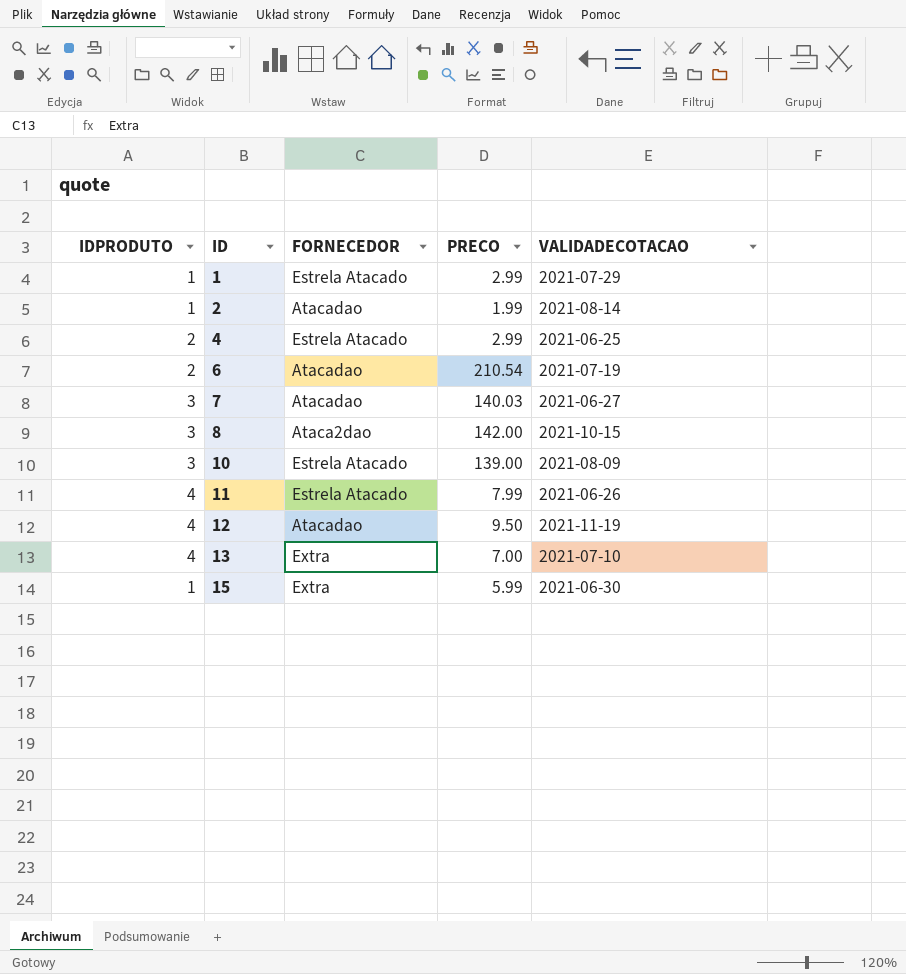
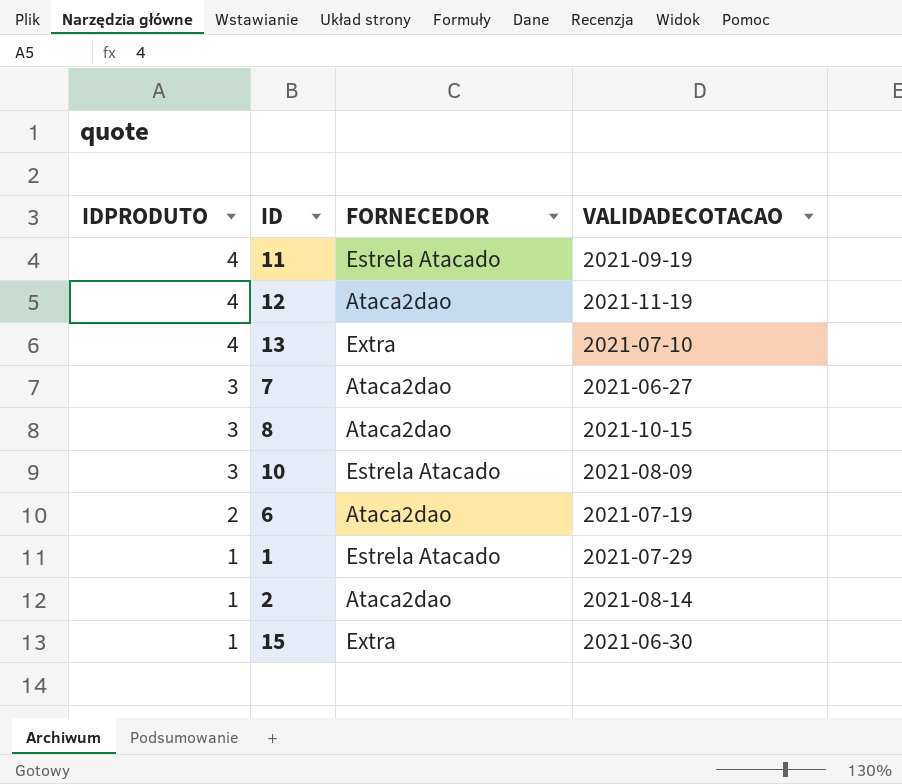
row order: ID ascending -> IDPRODUTO descending
column PRECO | position: 4 -> none
row 4: 2 | Estrela Atacado | 2.99 | 2021-06-25 -> none
11 | VALIDADECOTACAO: 2021-06-26 -> 2021-09-19
12 | FORNECEDOR: Atacadao -> Ataca2dao
7 | FORNECEDOR: Atacadao -> Ataca2dao
6 | FORNECEDOR: Atacadao -> Ataca2dao
2 | FORNECEDOR: Atacadao -> Ataca2dao

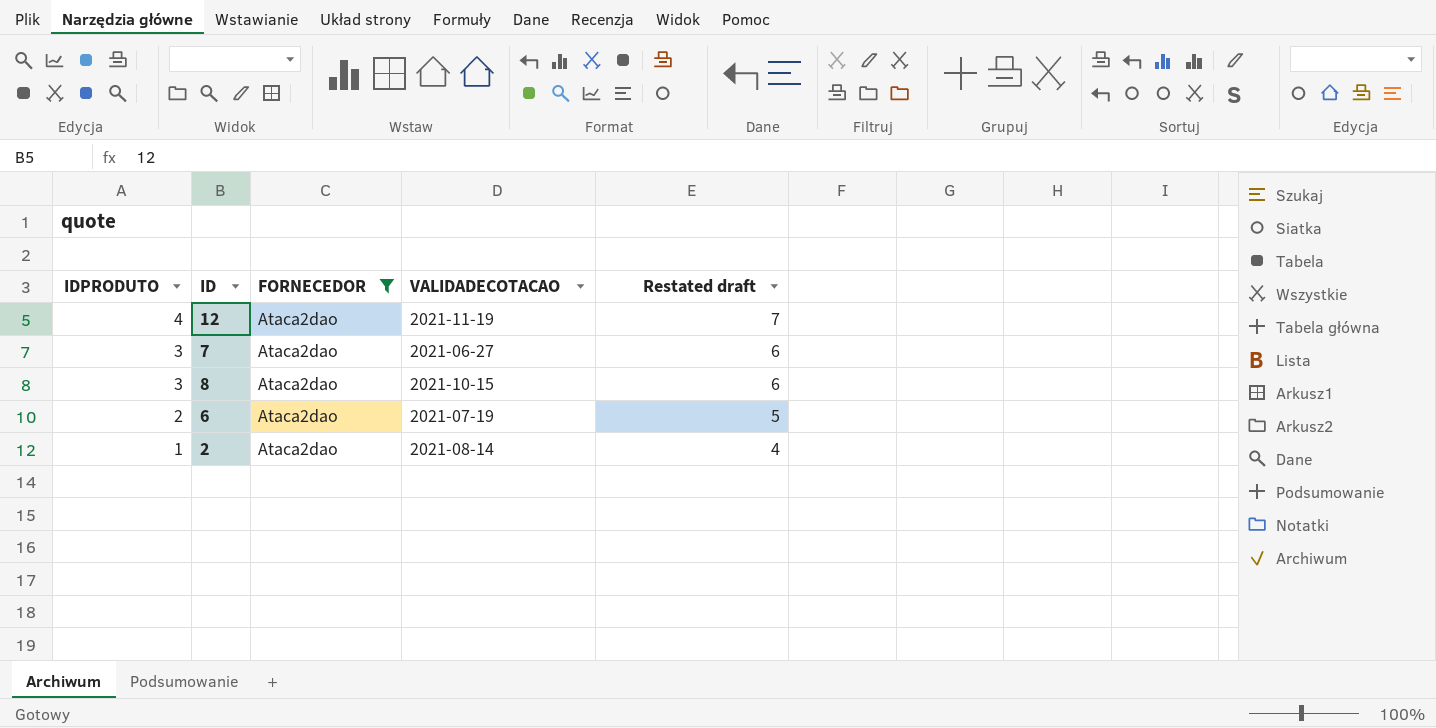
filter: none -> FORNECEDOR = Ataca2dao
column Restated draft | formula: none -> [IDPRODUTO] + 3

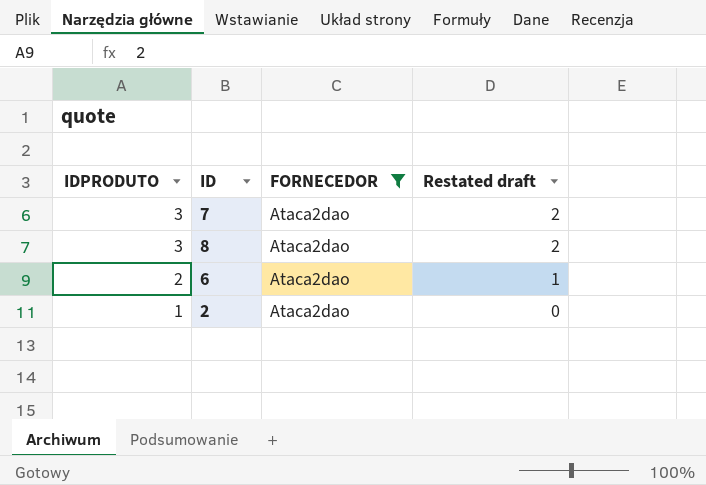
column VALIDADECOTACAO | position: 4 -> none
column Restated draft | formula: [IDPRODUTO] + 3 -> [IDPRODUTO] - 1
row 12: 4 | Ataca2dao | 2021-11-19 | 7 -> none

